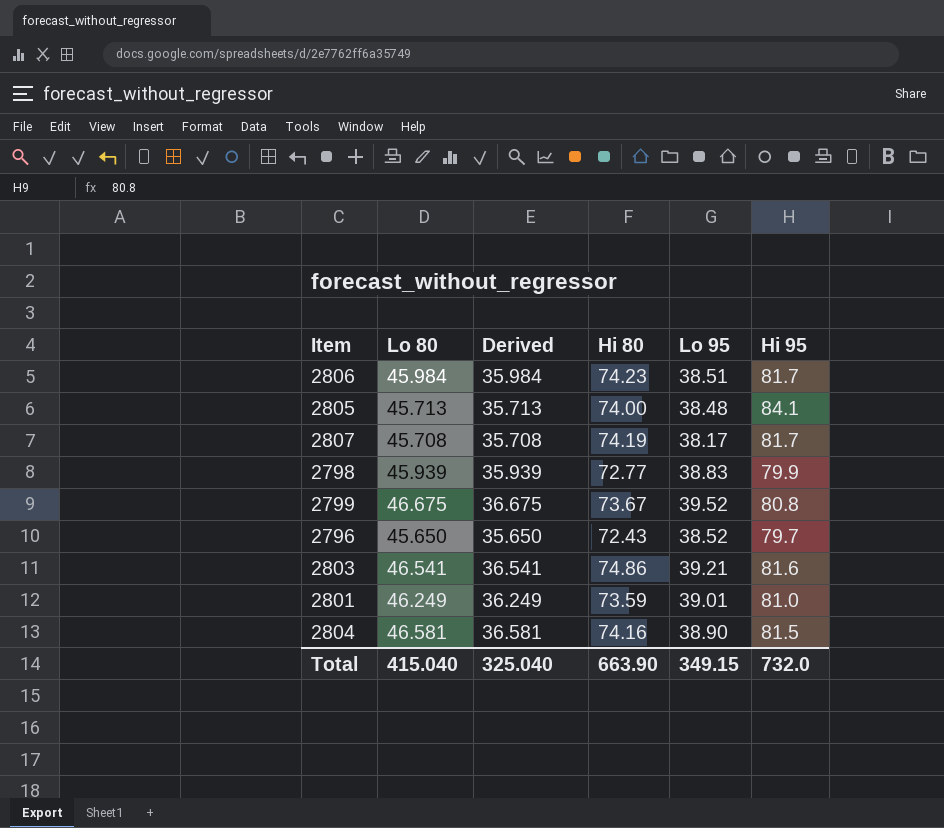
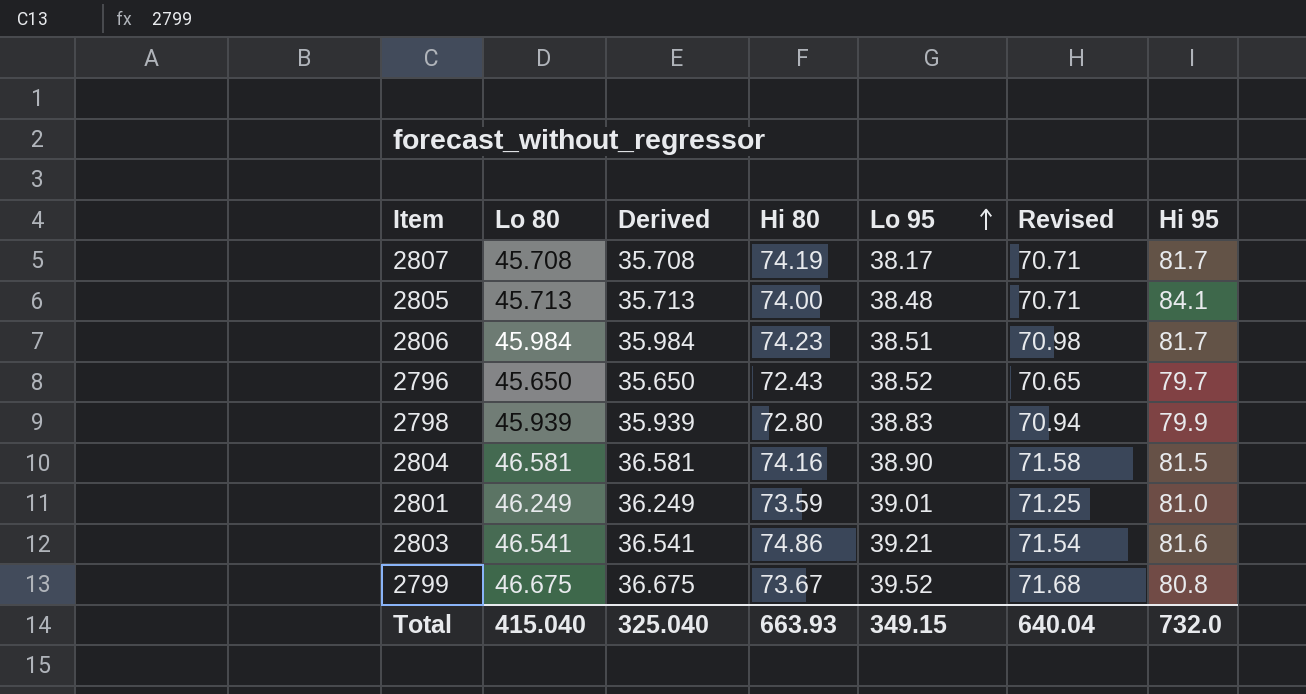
row order: none -> Lo 95 ascending
column Revised | formula: none -> [Lo 80] + 25
2798 | Hi 80: 72.77 -> 72.80
Total | Hi 80: 663.90 -> 663.93

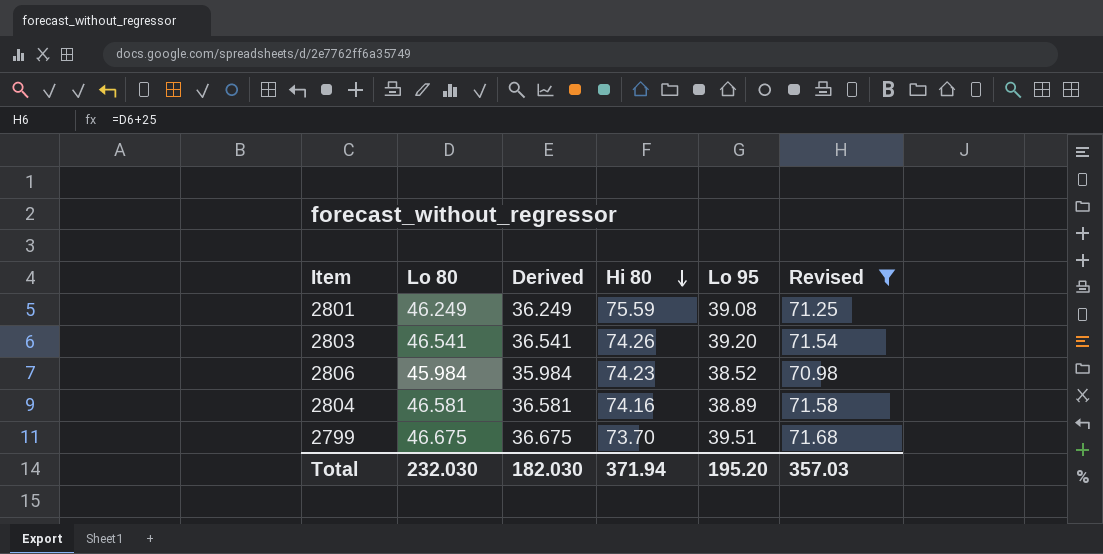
filter: none -> Revised >= 70.98
row order: Lo 95 ascending -> Hi 80 descending
column Hi 95 | position: 7 -> none
2801 | Hi 80: 73.59 -> 75.59
2801 | Lo 95: 39.01 -> 39.08
2803 | Hi 80: 74.86 -> 74.26
2803 | Lo 95: 39.21 -> 39.20
2806 | Lo 95: 38.51 -> 38.52
2804 | Lo 95: 38.90 -> 38.89
2799 | Hi 80: 73.67 -> 73.70
2799 | Lo 95: 39.52 -> 39.51
Total | Lo 80: 415.040 -> 232.030
Total | Derived: 325.040 -> 182.030
Total | Hi 80: 663.93 -> 371.94
Total | Lo 95: 349.15 -> 195.20
Total | Revised: 640.04 -> 357.03

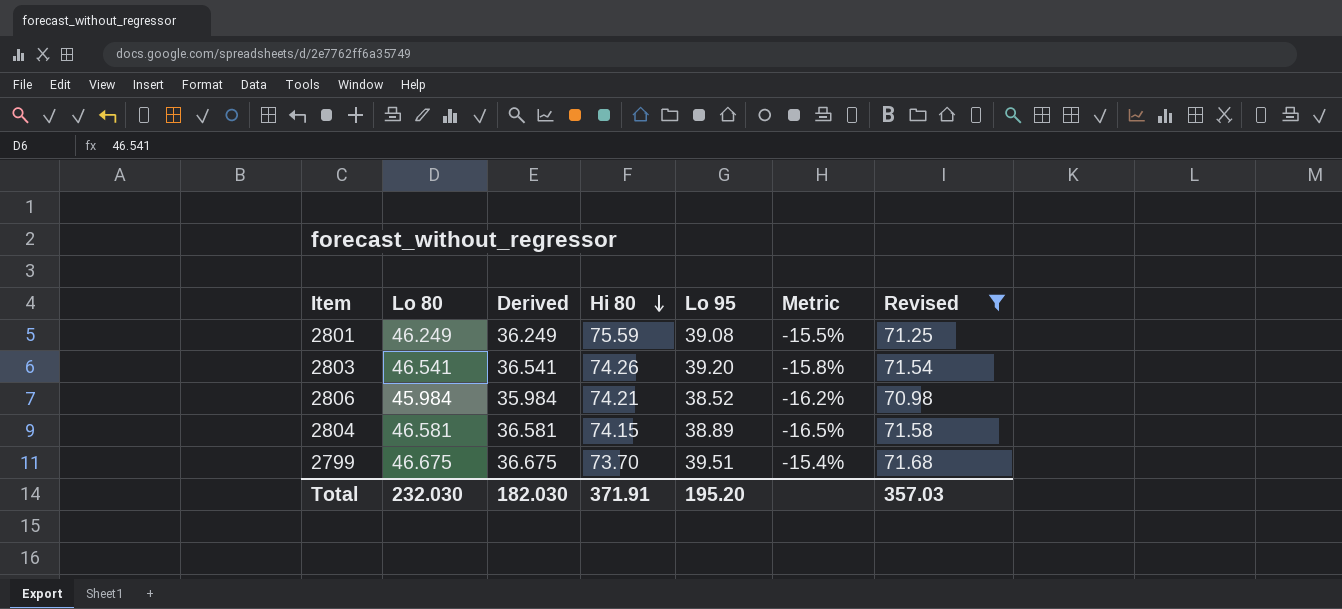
column Metric | formula: none -> ([Lo 95] - [Lo 80]) / [Lo 80]
2806 | Hi 80: 74.23 -> 74.21
2804 | Hi 80: 74.16 -> 74.15
Total | Hi 80: 371.94 -> 371.91

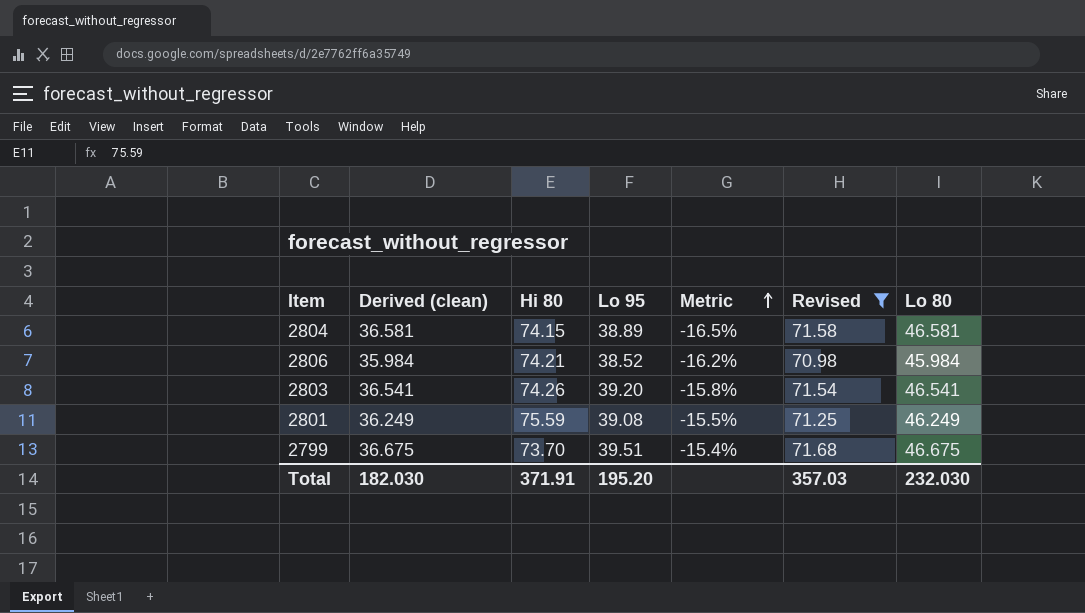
row order: Hi 80 descending -> Metric ascending
column name: Derived -> Derived (clean)
column Lo 80 | position: 2 -> 7

